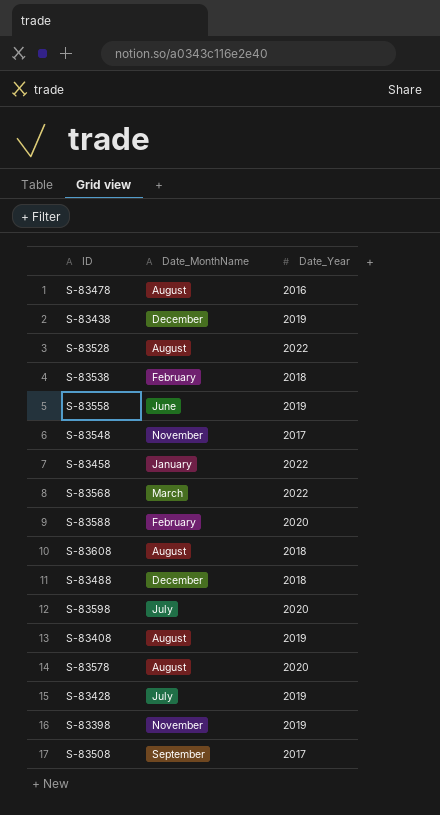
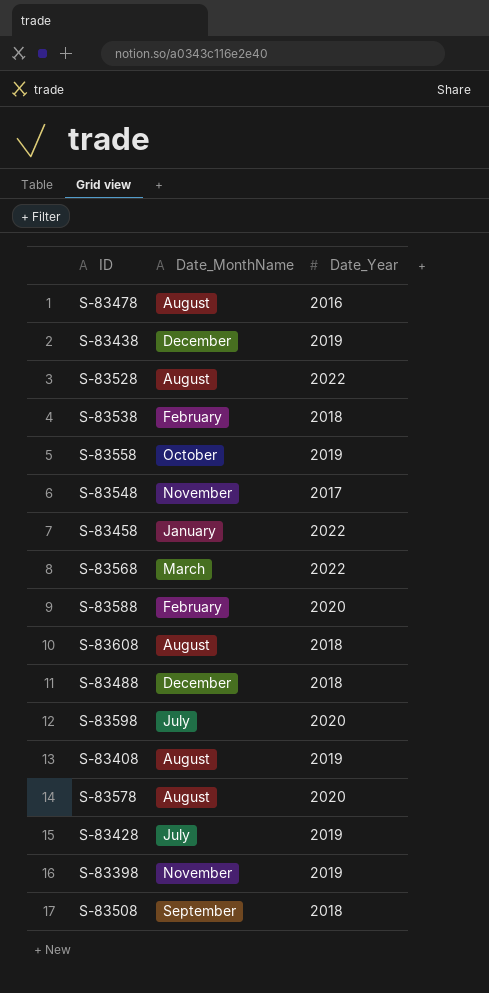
S-83558 | Date_MonthName: June -> October
S-83508 | Date_Year: 2017 -> 2018

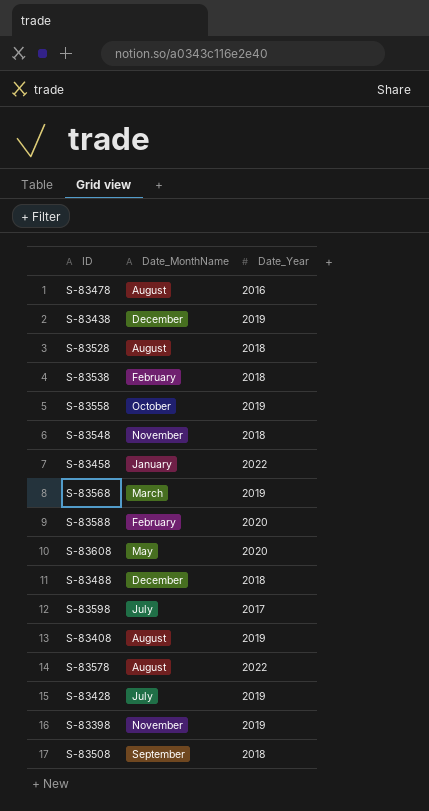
S-83528 | Date_Year: 2022 -> 2018
S-83548 | Date_Year: 2017 -> 2018
S-83568 | Date_Year: 2022 -> 2019
S-83608 | Date_MonthName: August -> May
S-83608 | Date_Year: 2018 -> 2020
S-83598 | Date_Year: 2020 -> 2017
S-83578 | Date_Year: 2020 -> 2022

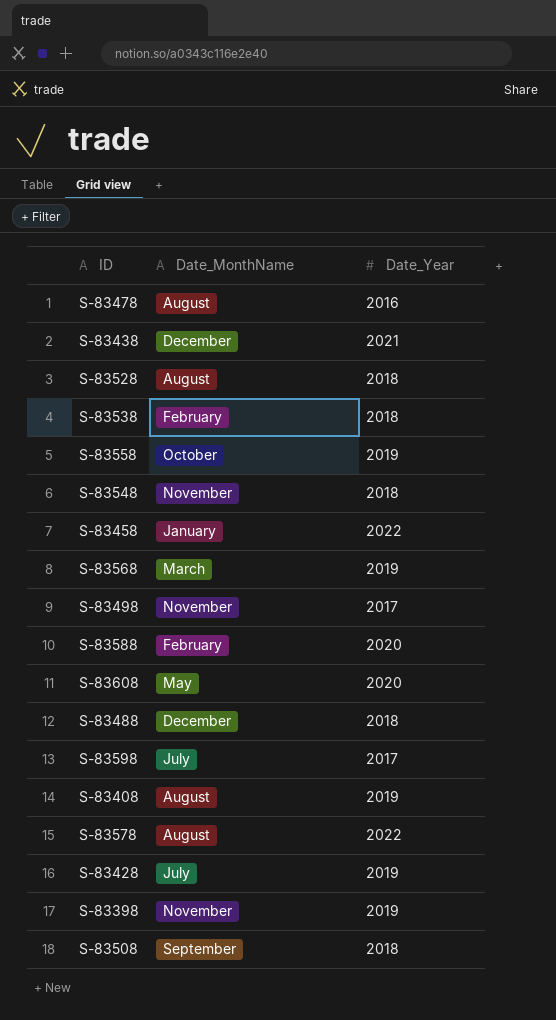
S-83438 | Date_Year: 2019 -> 2021
row S-83498: none -> November | 2017

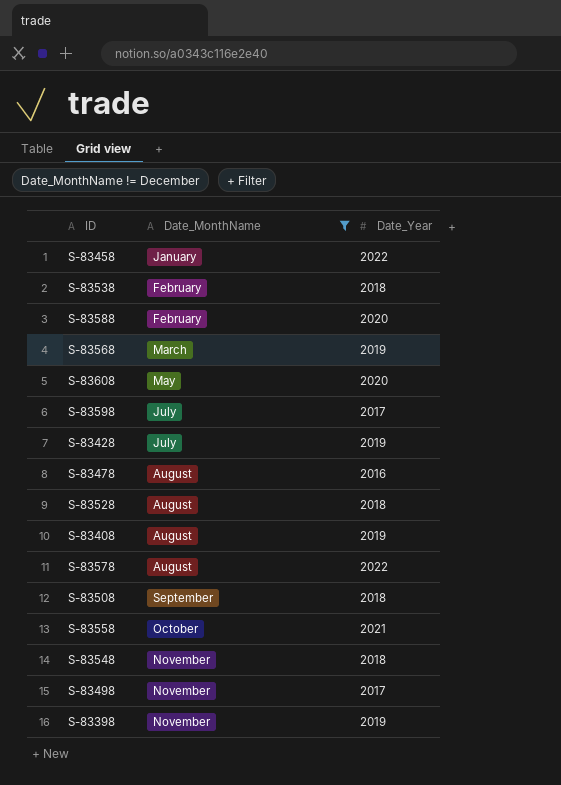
filter: none -> Date_MonthName != December
row order: none -> Date_MonthName ascending
S-83558 | Date_Year: 2019 -> 2021

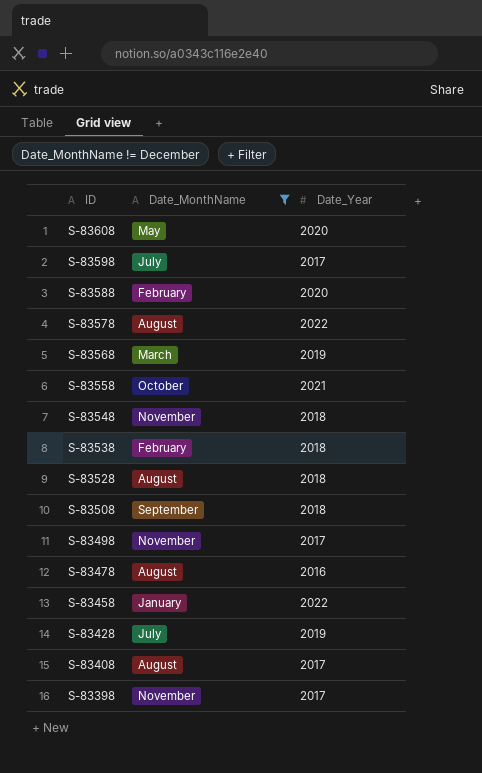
row order: Date_MonthName ascending -> ID descending
S-83408 | Date_Year: 2019 -> 2017
S-83398 | Date_Year: 2019 -> 2017

